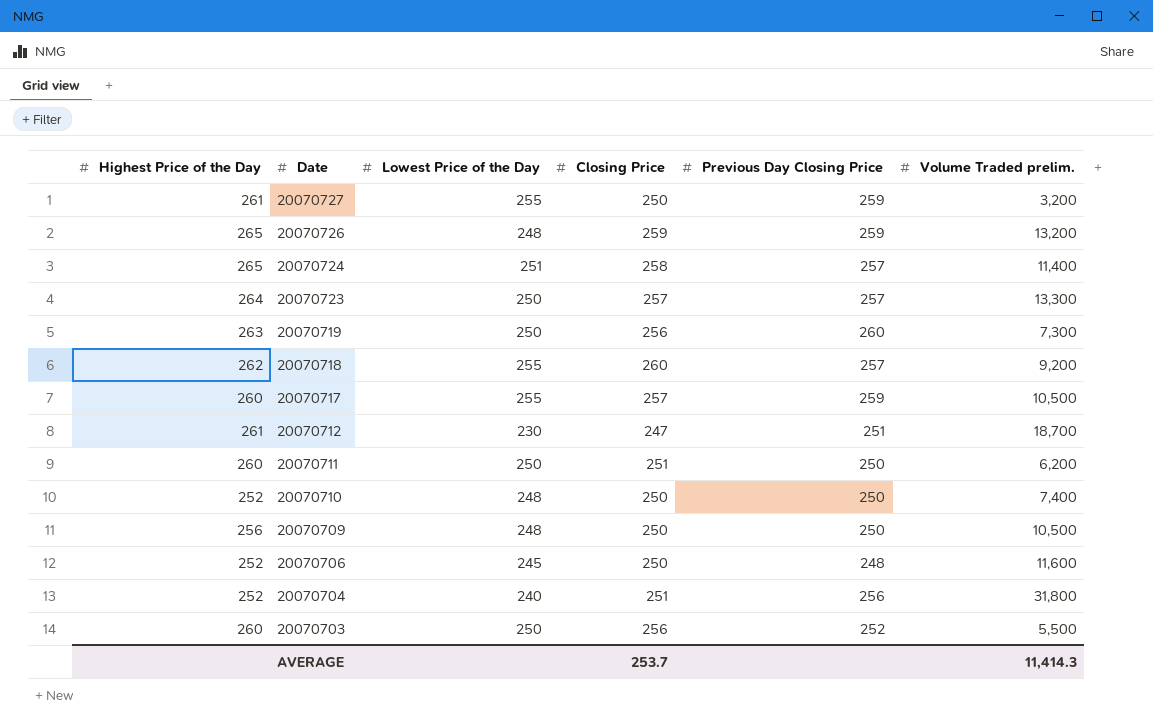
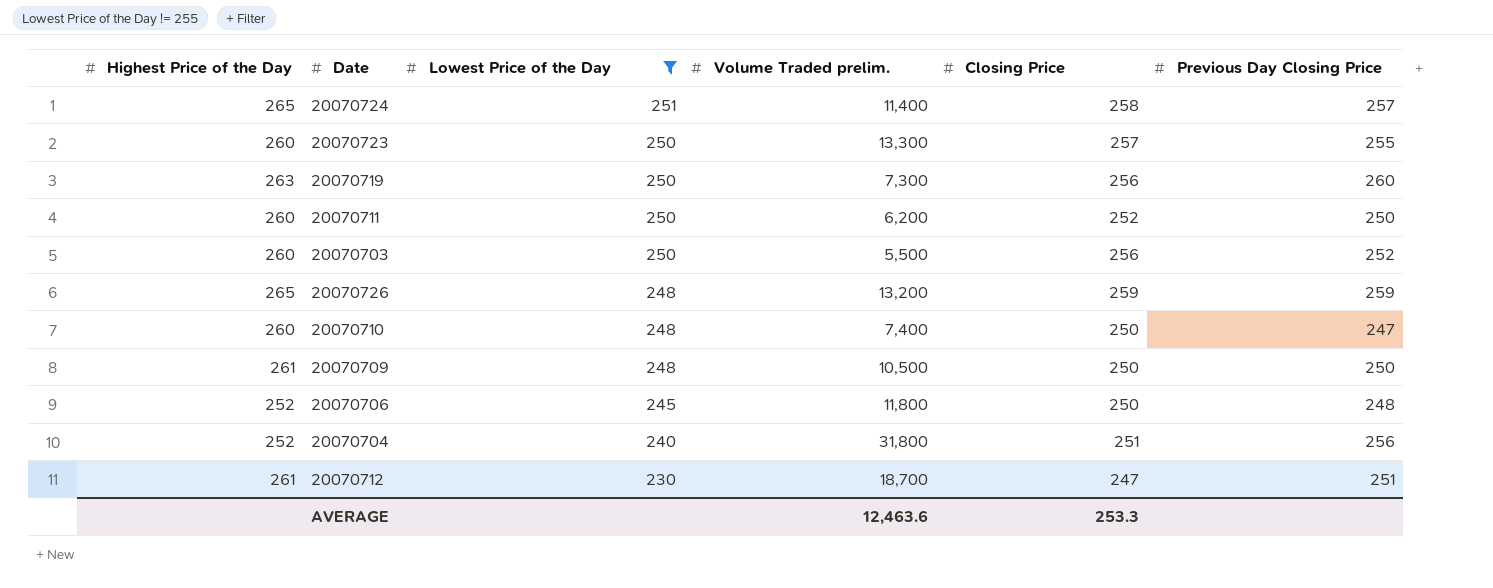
filter: none -> Lowest Price of the Day != 255
row order: Date descending -> Lowest Price of the Day descending
column Volume Traded prelim. | position: 6 -> 4
20070723 | Highest Price of the Day: 264 -> 260
20070723 | Previous Day Closing Price: 257 -> 255
20070711 | Closing Price: 251 -> 252
20070710 | Highest Price of the Day: 252 -> 260
20070710 | Previous Day Closing Price: 250 -> 247
20070709 | Highest Price of the Day: 256 -> 261
20070706 | Volume Traded prelim.: 11,600 -> 11,800
AVERAGE | Volume Traded prelim.: 11,414.3 -> 12,463.6
AVERAGE | Closing Price: 253.7 -> 253.3

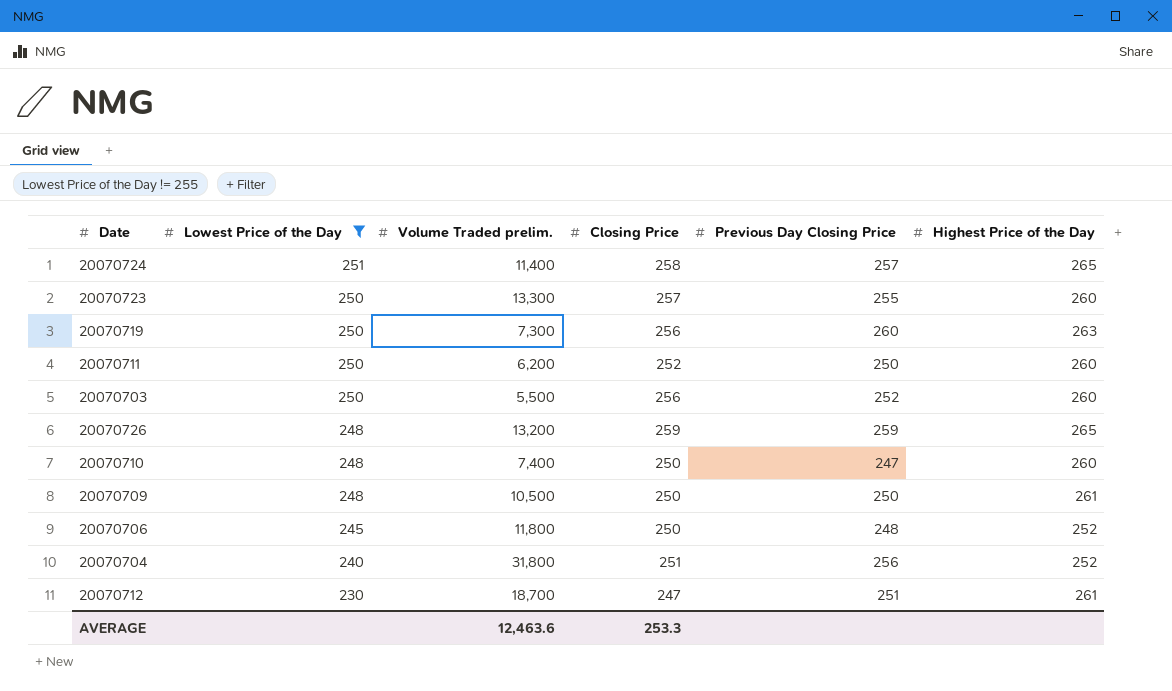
column Highest Price of the Day | position: 1 -> 6

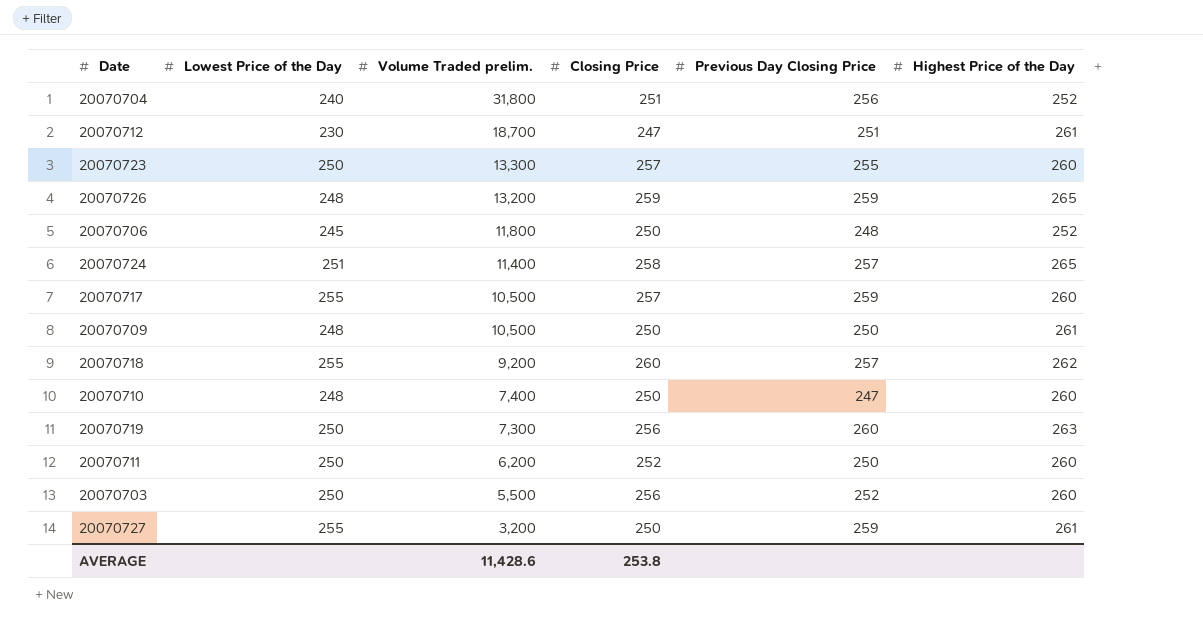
filter: Lowest Price of the Day != 255 -> none
row order: Lowest Price of the Day descending -> Volume Traded prelim. descending
AVERAGE | Volume Traded prelim.: 12,463.6 -> 11,428.6
AVERAGE | Closing Price: 253.3 -> 253.8

